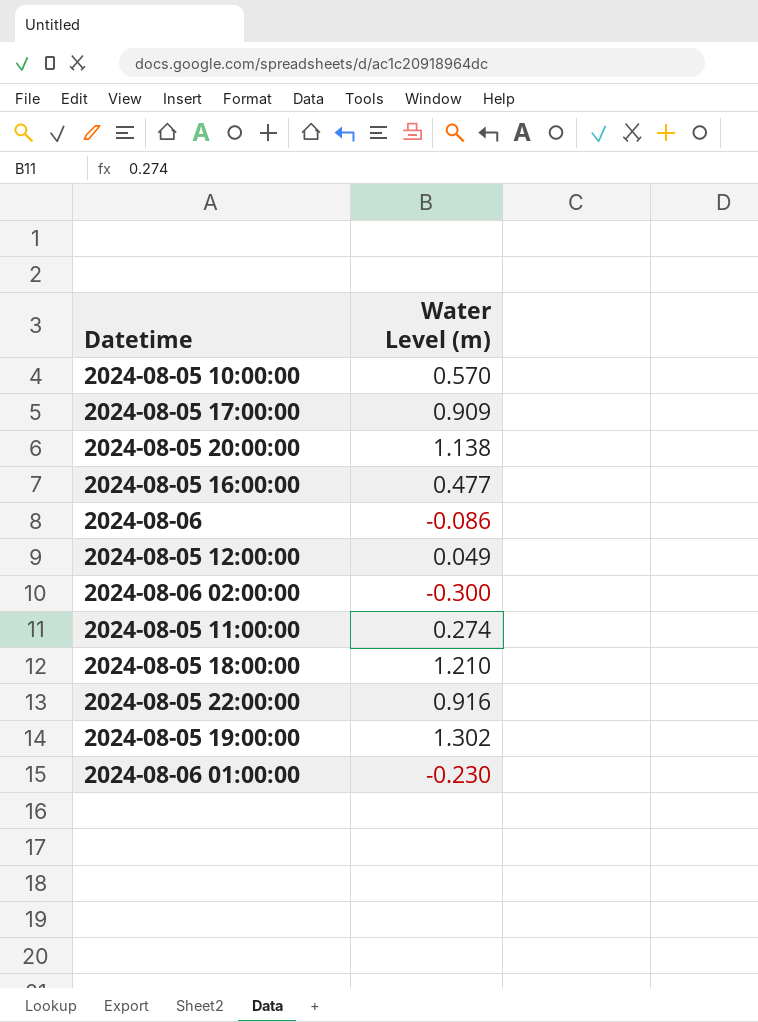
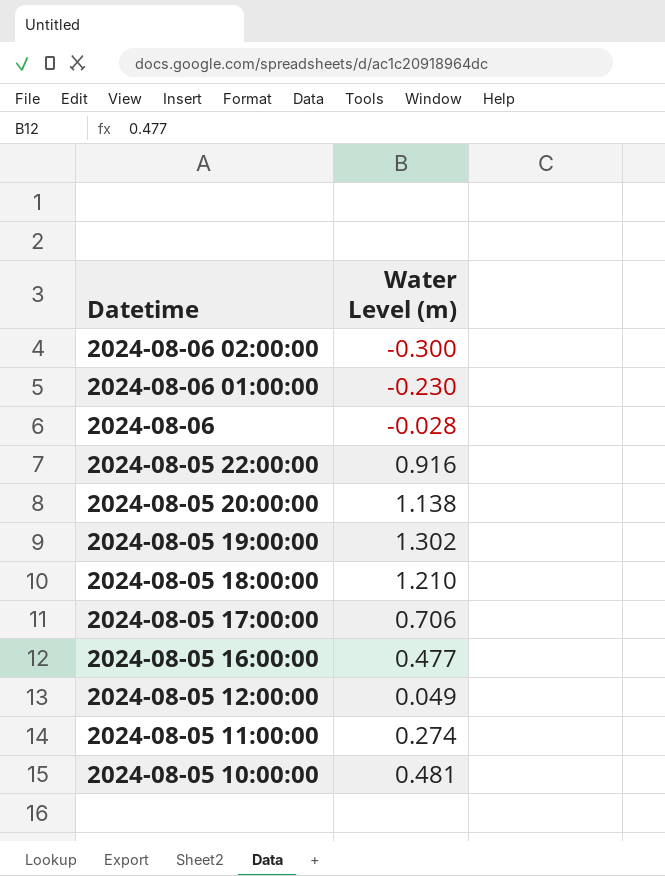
row order: none -> Datetime descending
2024-08-06 | Water Level (m): -0.086 -> -0.028
2024-08-05 17:00:00 | Water Level (m): 0.909 -> 0.706
2024-08-05 10:00:00 | Water Level (m): 0.570 -> 0.481

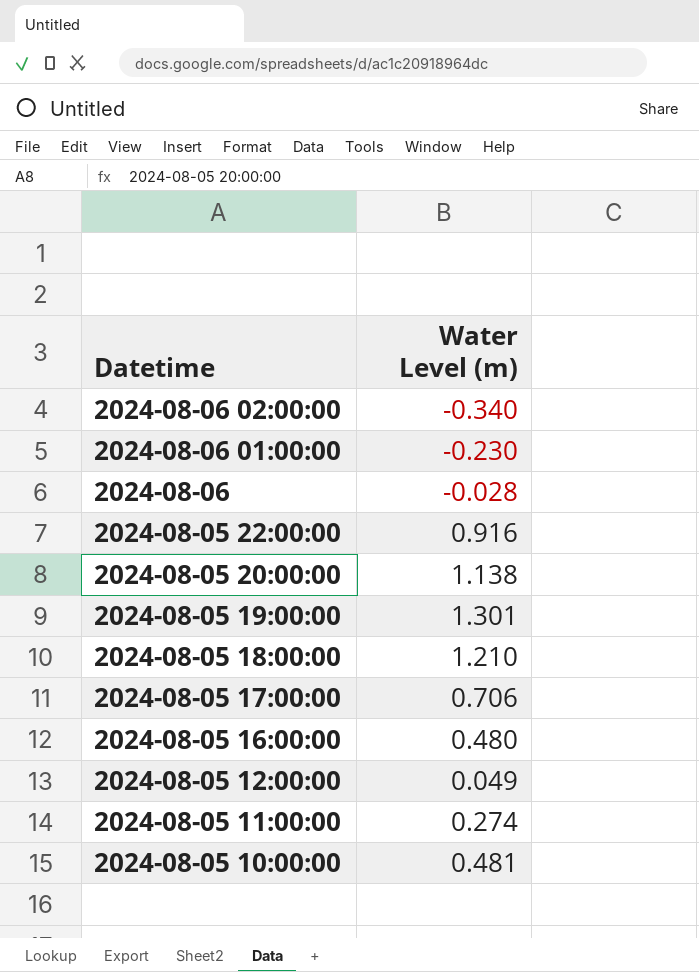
2024-08-06 02:00:00 | Water Level (m): -0.300 -> -0.340
2024-08-05 19:00:00 | Water Level (m): 1.302 -> 1.301
2024-08-05 16:00:00 | Water Level (m): 0.477 -> 0.480

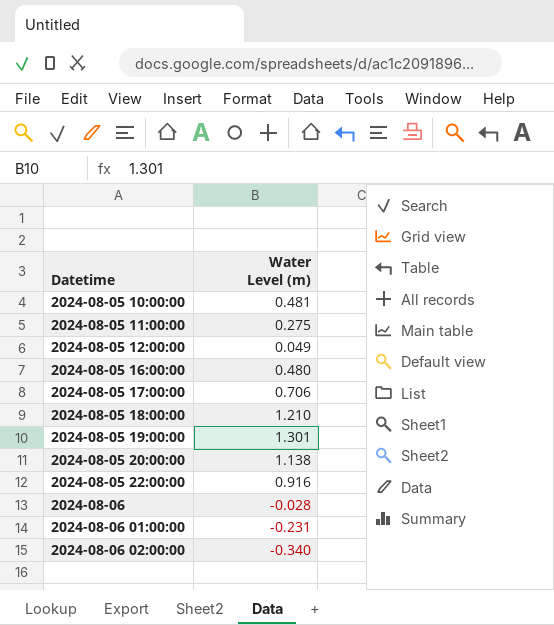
row order: Datetime descending -> Datetime ascending
2024-08-05 11:00:00 | Water Level (m): 0.274 -> 0.275
2024-08-06 01:00:00 | Water Level (m): -0.230 -> -0.231

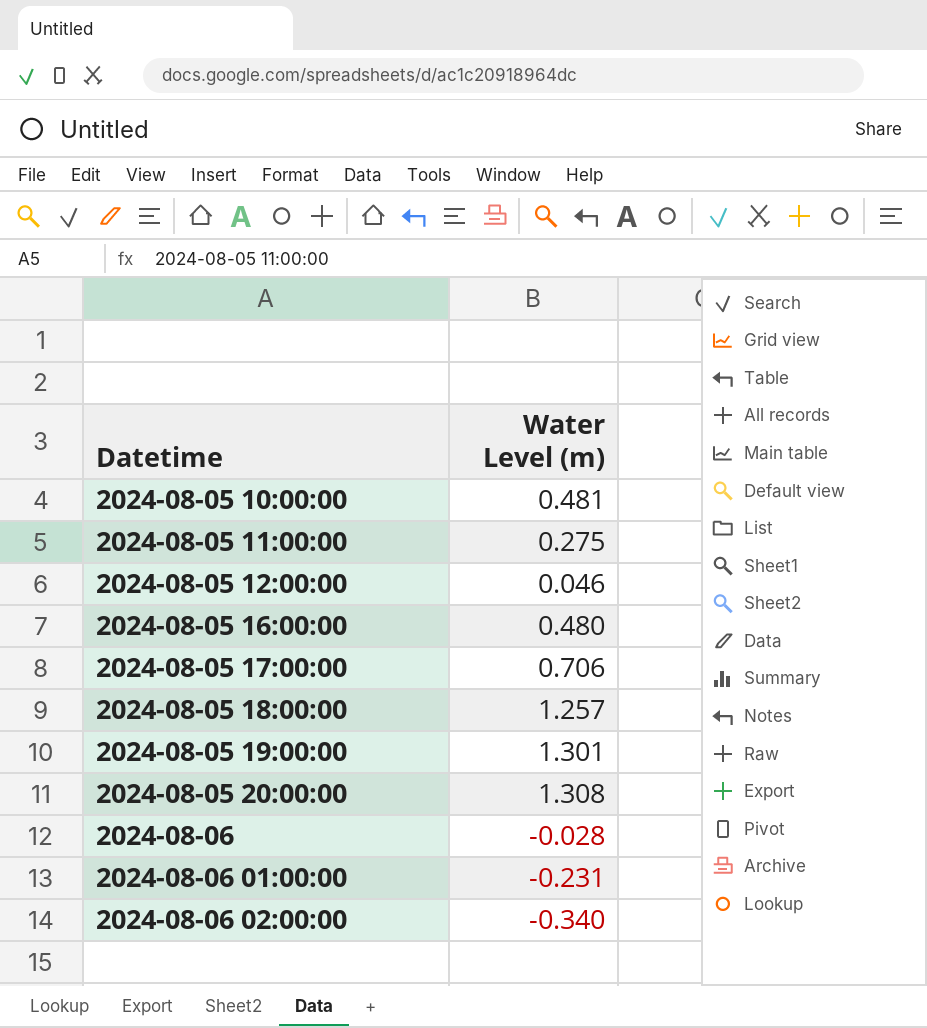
row 2024-08-05 22:00:00: 0.916 -> none
2024-08-05 12:00:00 | Water Level (m): 0.049 -> 0.046
2024-08-05 18:00:00 | Water Level (m): 1.210 -> 1.257
2024-08-05 20:00:00 | Water Level (m): 1.138 -> 1.308

